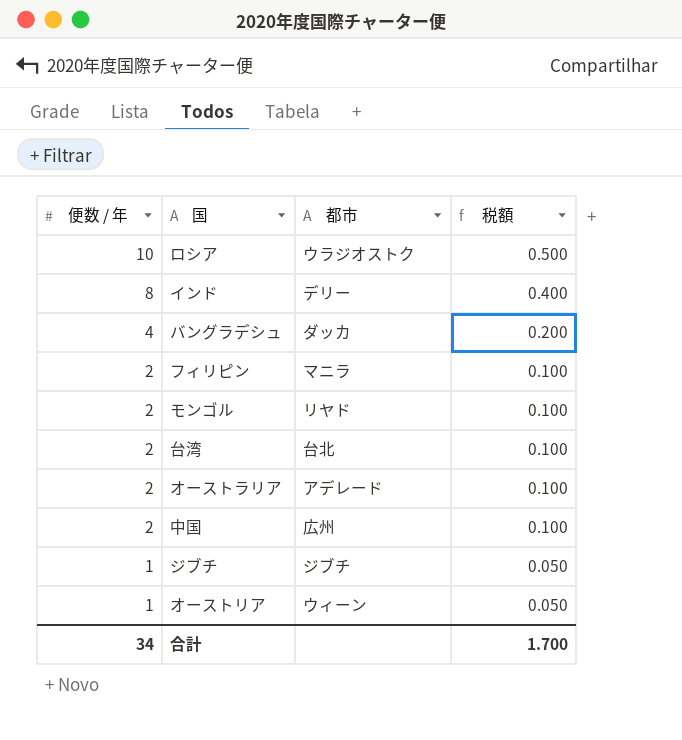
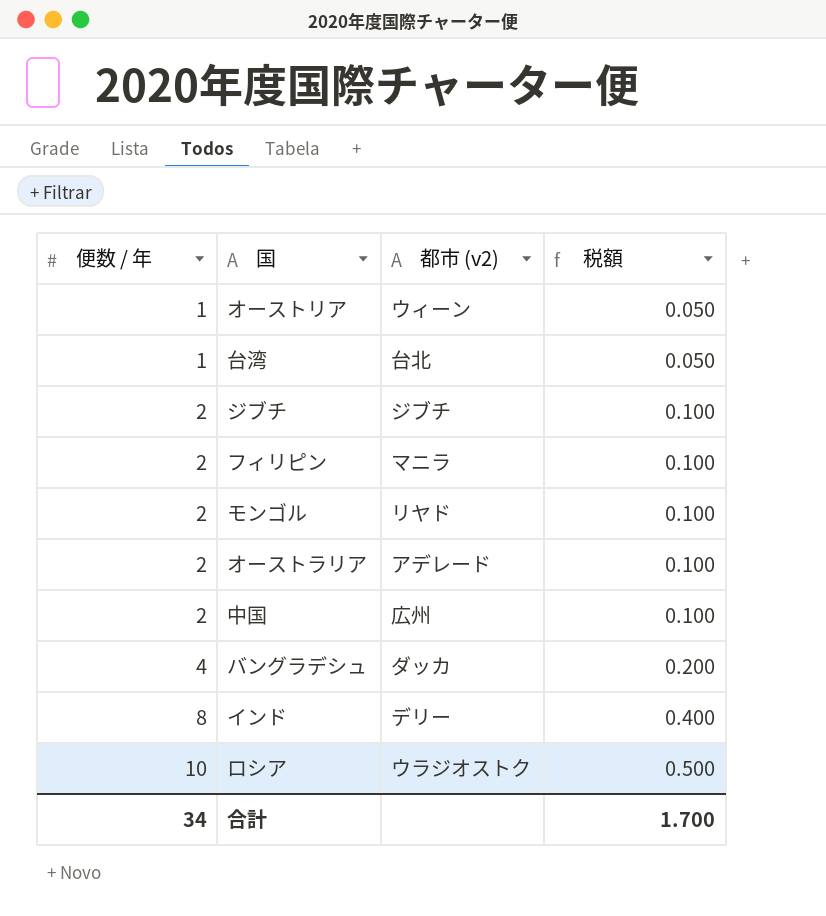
row order: 便数 / 年 descending -> 便数 / 年 ascending
column name: 都市 -> 都市 (v2)
台湾 | 便数 / 年: 2 -> 1
台湾 | 税額: 0.100 -> 0.050
ジブチ | 便数 / 年: 1 -> 2
ジブチ | 税額: 0.050 -> 0.100

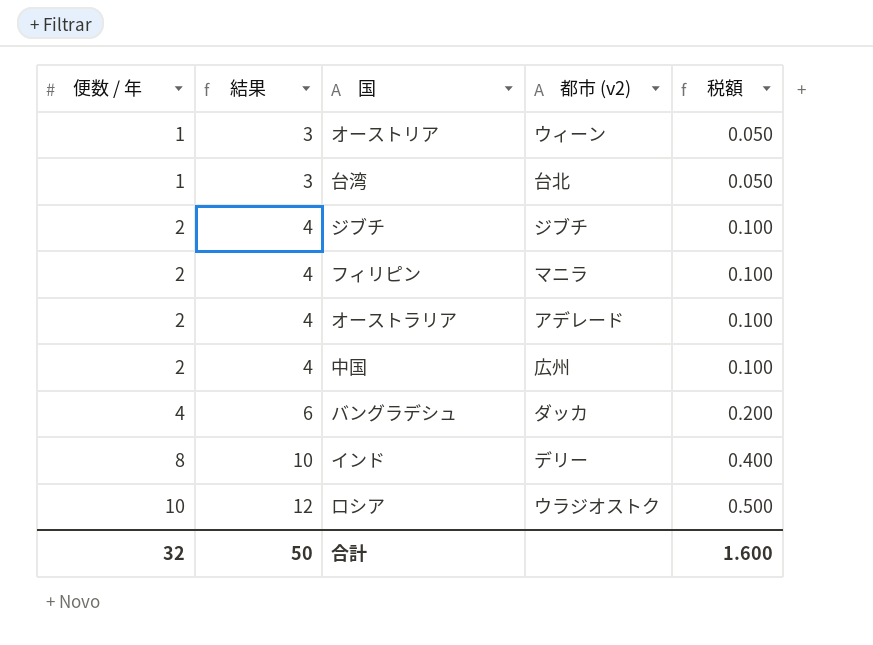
column 結果 | formula: none -> [便数 / 年] + 2
row モンゴル: 2 | リヤド | 0.100 -> none
合計 | 便数 / 年: 34 -> 32
合計 | 税額: 1.700 -> 1.600

